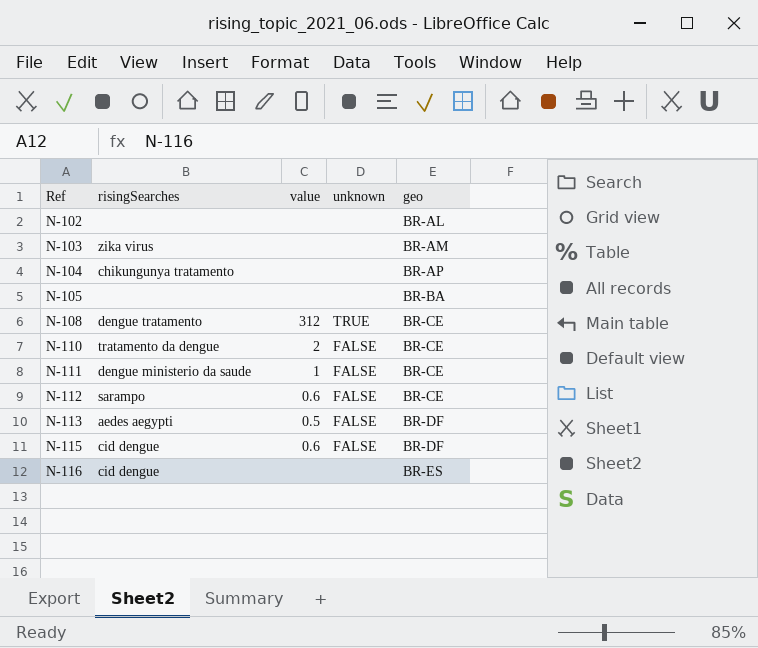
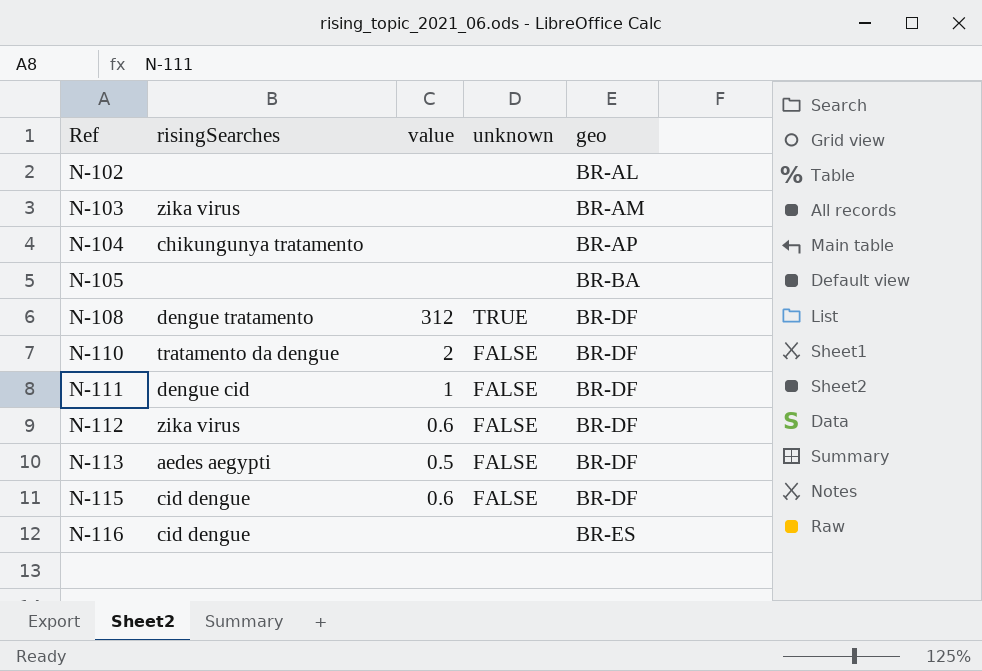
N-108 | geo: BR-CE -> BR-DF
N-110 | geo: BR-CE -> BR-DF
N-111 | risingSearches: dengue ministerio da saude -> dengue cid
N-111 | geo: BR-CE -> BR-DF
N-112 | risingSearches: sarampo -> zika virus
N-112 | geo: BR-CE -> BR-DF

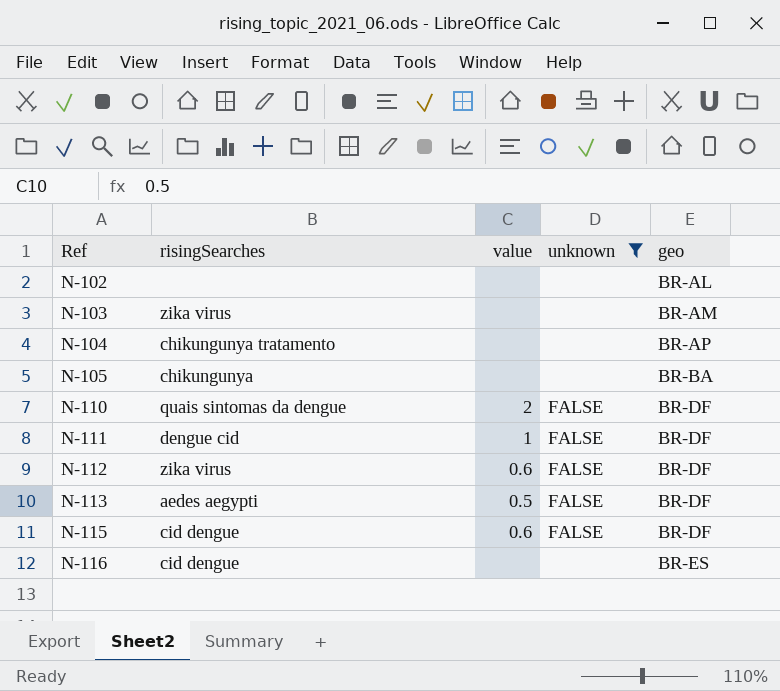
filter: none -> unknown != TRUE
N-105 | risingSearches: none -> chikungunya
N-110 | risingSearches: tratamento da dengue -> quais sintomas da dengue

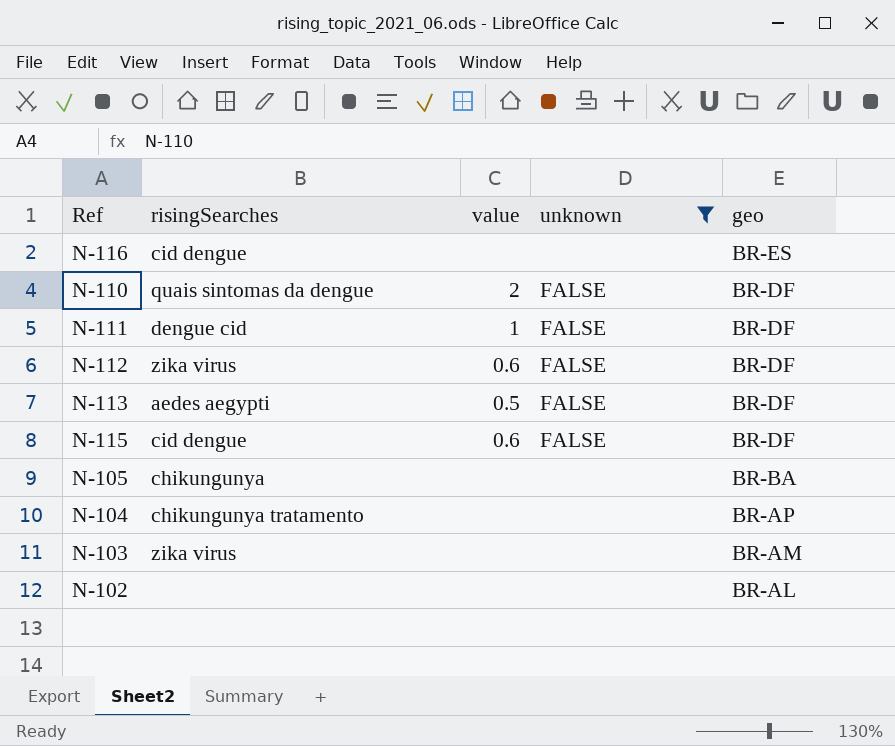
row order: Ref ascending -> geo descending

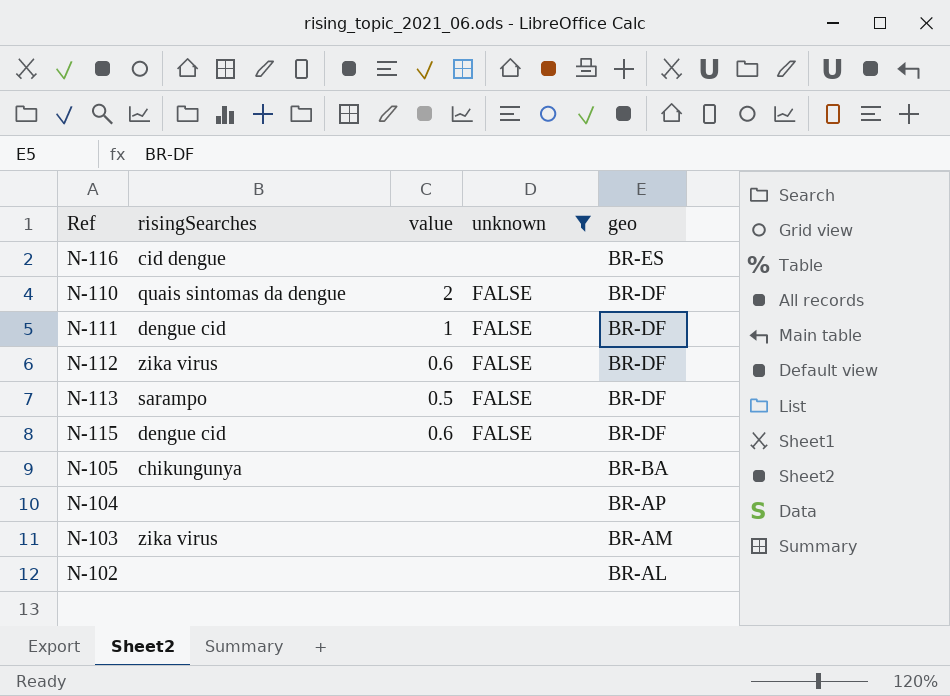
N-113 | risingSearches: aedes aegypti -> sarampo
N-115 | risingSearches: cid dengue -> dengue cid
N-104 | risingSearches: chikungunya tratamento -> none

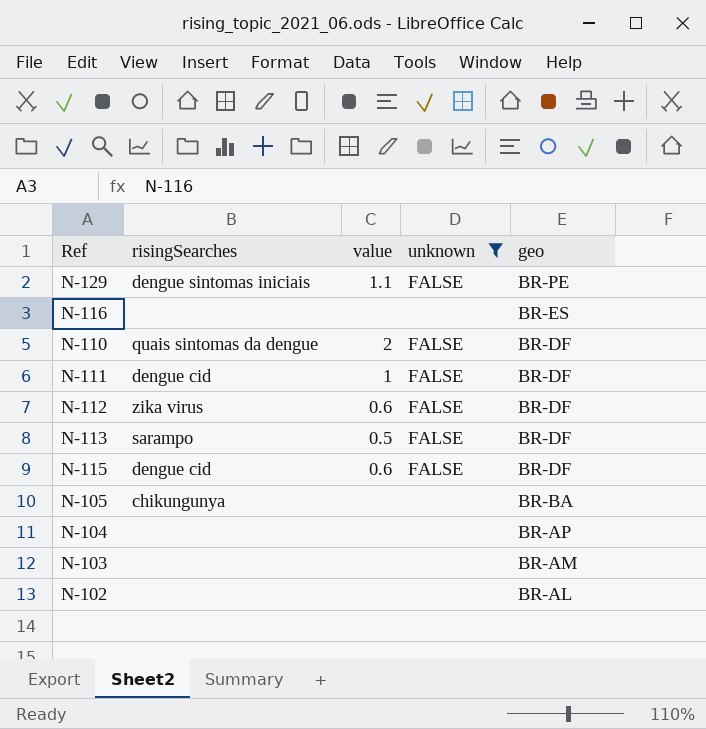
row N-129: none -> dengue sintomas iniciais | 1.1 | FALSE | BR-PE
N-116 | risingSearches: cid dengue -> none
N-103 | risingSearches: zika virus -> none

